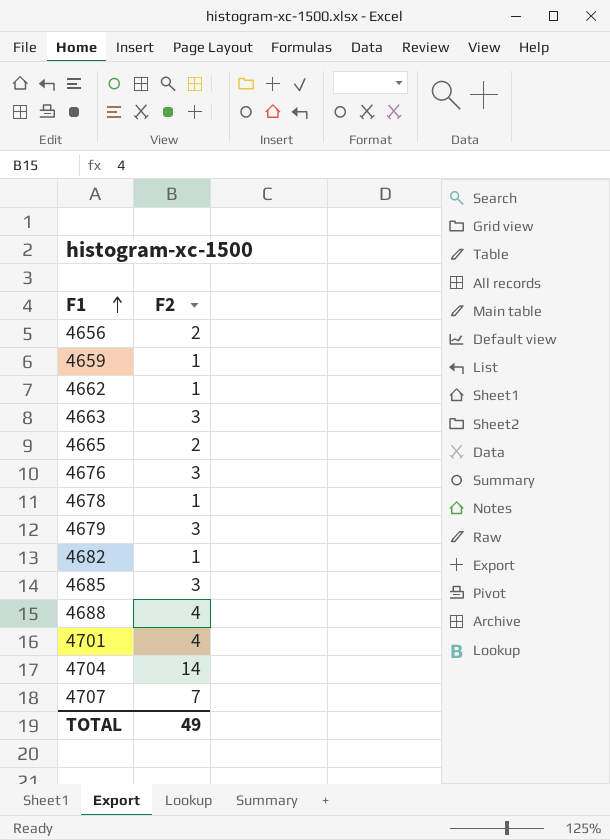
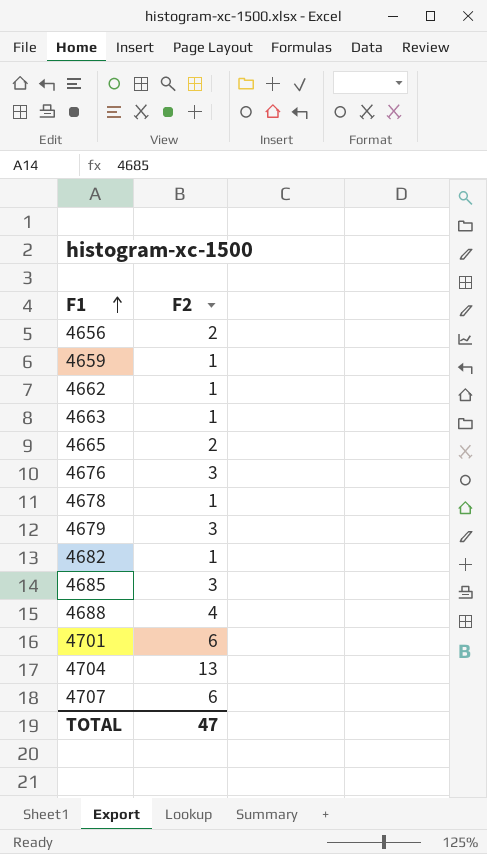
4663 | F2: 3 -> 1
4701 | F2: 4 -> 6
4704 | F2: 14 -> 13
4707 | F2: 7 -> 6
TOTAL | F2: 49 -> 47

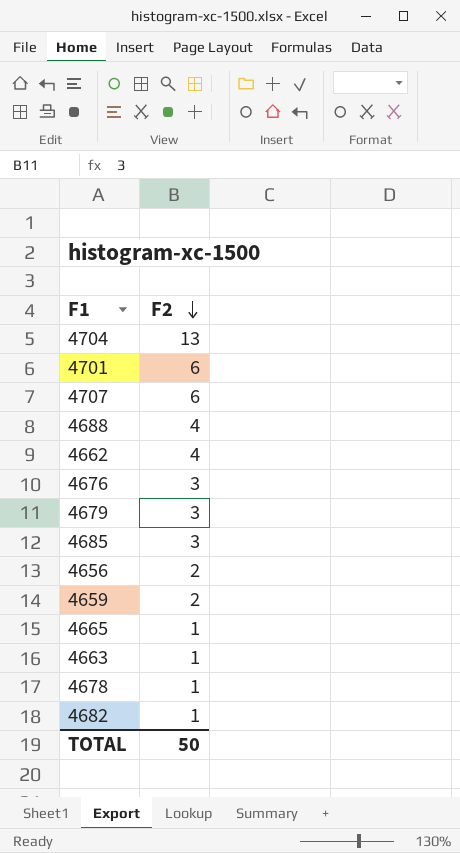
row order: F1 ascending -> F2 descending
4662 | F2: 1 -> 4
4659 | F2: 1 -> 2
4665 | F2: 2 -> 1
TOTAL | F2: 47 -> 50

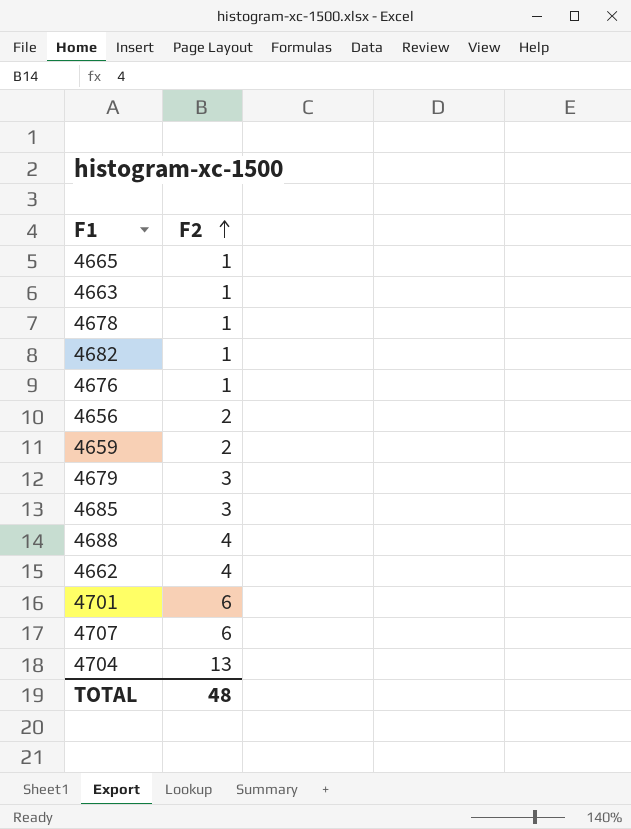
row order: F2 descending -> F2 ascending
4676 | F2: 3 -> 1
TOTAL | F2: 50 -> 48

